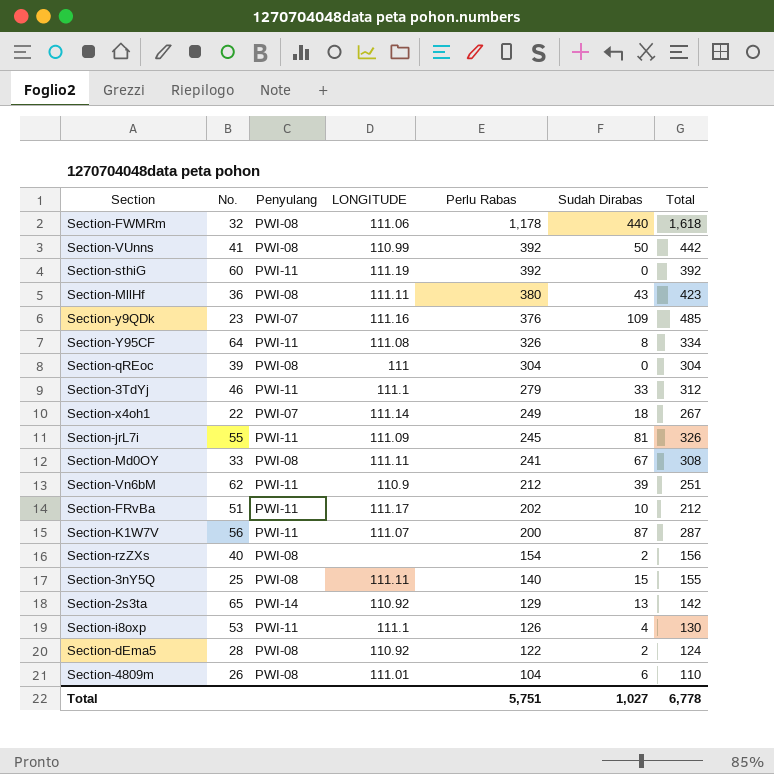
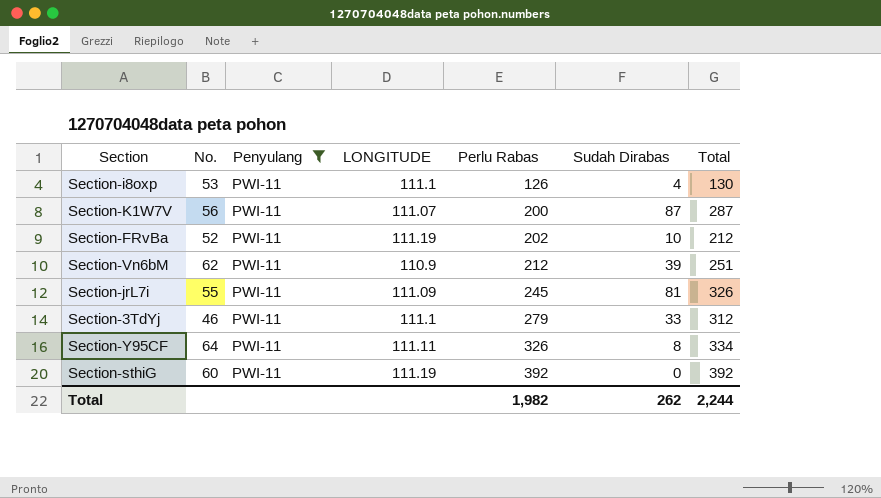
filter: none -> Penyulang = PWI-11
row order: Perlu Rabas descending -> Perlu Rabas ascending
Section-FRvBa | No.: 51 -> 52
Section-FRvBa | LONGITUDE: 111.17 -> 111.19
Section-Y95CF | LONGITUDE: 111.08 -> 111.11
Total | Perlu Rabas: 5,751 -> 1,982
Total | Sudah Dirabas: 1,027 -> 262
Total | Total: 6,778 -> 2,244

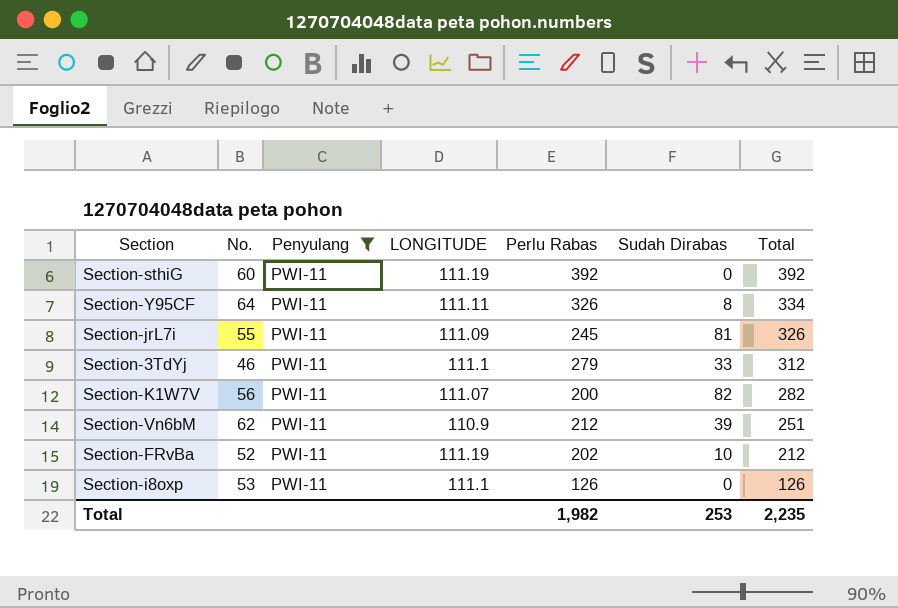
row order: Perlu Rabas ascending -> Total descending
Section-K1W7V | Sudah Dirabas: 87 -> 82
Section-K1W7V | Total: 287 -> 282
Section-i8oxp | Sudah Dirabas: 4 -> 0
Section-i8oxp | Total: 130 -> 126
Total | Sudah Dirabas: 262 -> 253
Total | Total: 2,244 -> 2,235

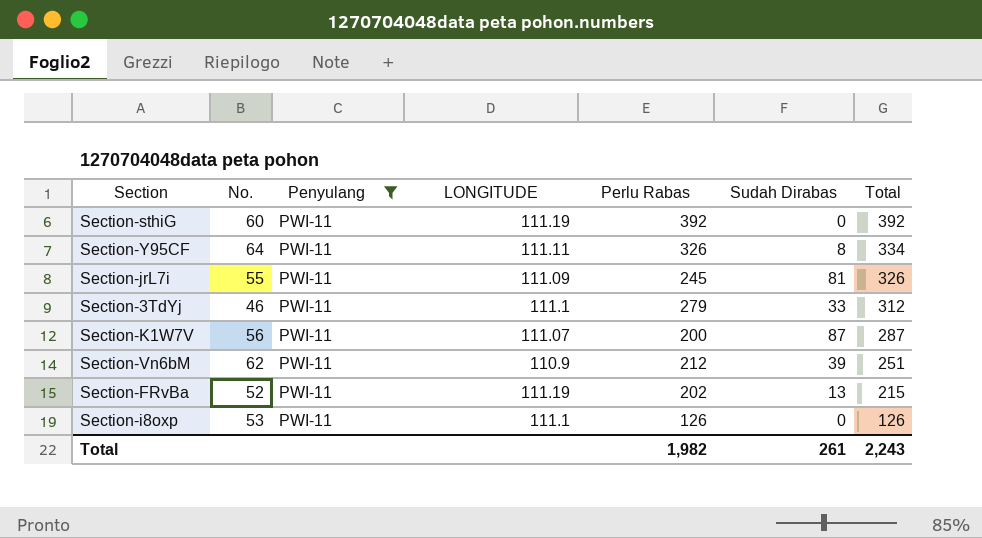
Section-K1W7V | Sudah Dirabas: 82 -> 87
Section-K1W7V | Total: 282 -> 287
Section-FRvBa | Sudah Dirabas: 10 -> 13
Section-FRvBa | Total: 212 -> 215
Total | Sudah Dirabas: 253 -> 261
Total | Total: 2,235 -> 2,243

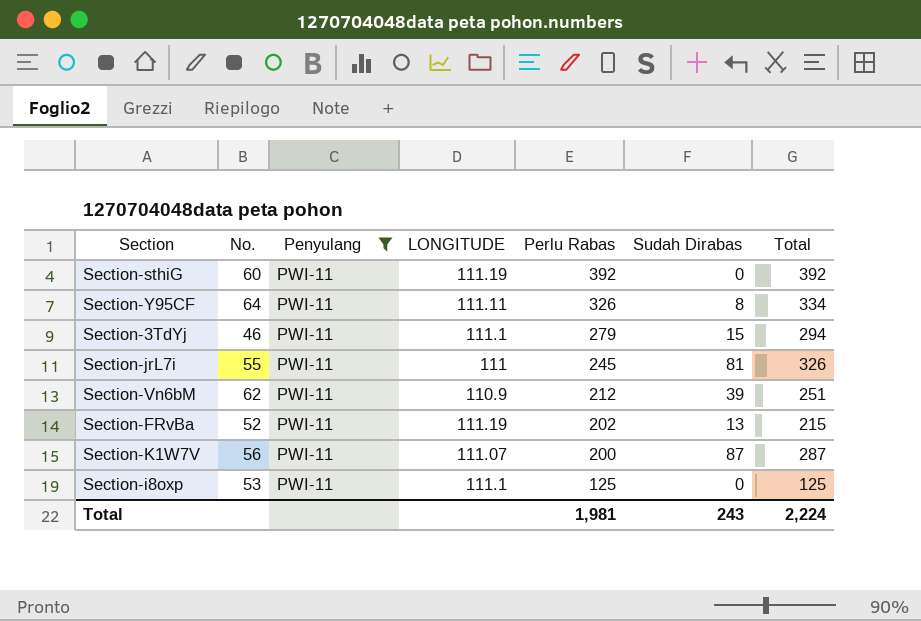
row order: Total descending -> Perlu Rabas descending
Section-3TdYj | Sudah Dirabas: 33 -> 15
Section-3TdYj | Total: 312 -> 294
Section-jrL7i | LONGITUDE: 111.09 -> 111
Section-i8oxp | Perlu Rabas: 126 -> 125
Section-i8oxp | Total: 126 -> 125
Total | Perlu Rabas: 1,982 -> 1,981
Total | Sudah Dirabas: 261 -> 243
Total | Total: 2,243 -> 2,224

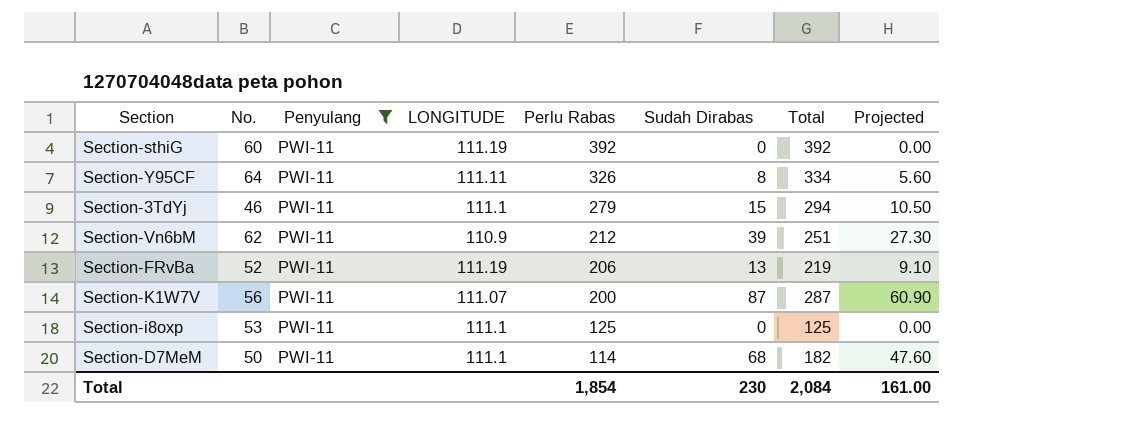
column Projected | formula: none -> [Sudah Dirabas] * 0.7
row Section-jrL7i: 55 | PWI-11 | 111 | 245 | 81 | 326 -> none
Section-FRvBa | Perlu Rabas: 202 -> 206
Section-FRvBa | Total: 215 -> 219
row Section-D7MeM: none -> 50 | PWI-11 | 111.1 | 114 | 68 | 182 | 47.60
Total | Perlu Rabas: 1,981 -> 1,854
Total | Sudah Dirabas: 243 -> 230
Total | Total: 2,224 -> 2,084

